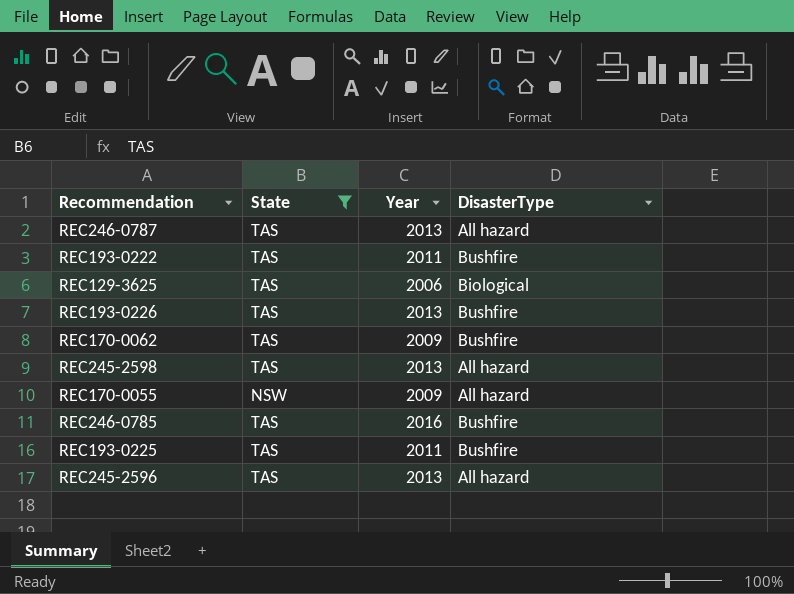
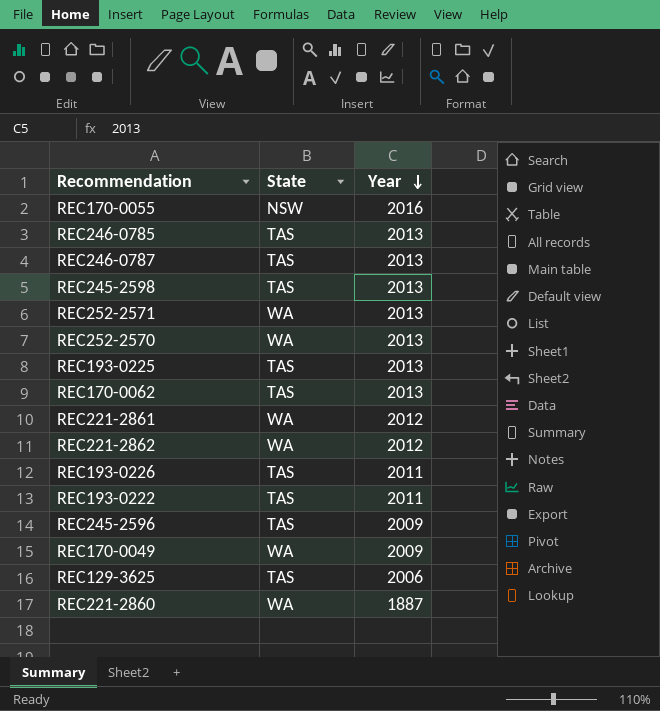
filter: State != WA -> none
row order: none -> Year descending
column DisasterType | position: 4 -> none
REC170-0055 | Year: 2009 -> 2016
REC246-0785 | Year: 2016 -> 2013
REC193-0225 | Year: 2011 -> 2013
REC170-0062 | Year: 2009 -> 2013
REC193-0226 | Year: 2013 -> 2011
REC245-2596 | Year: 2013 -> 2009

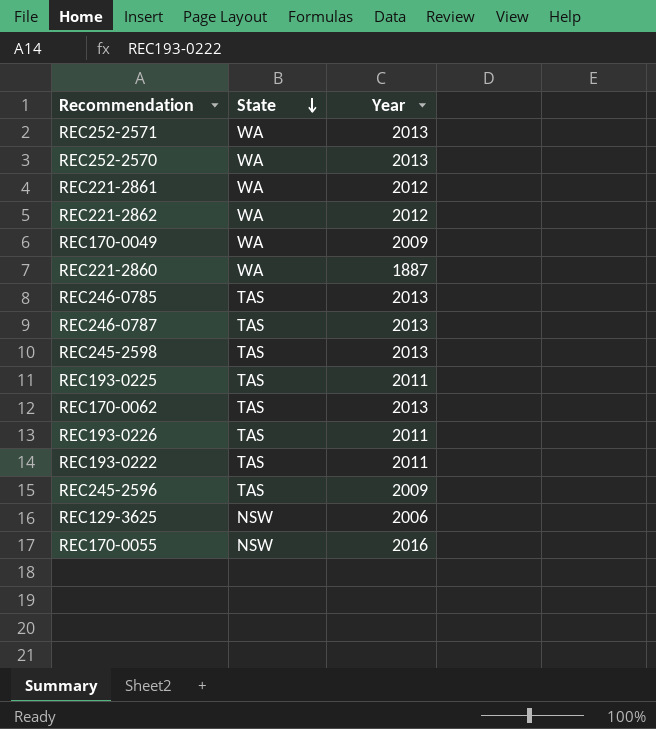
row order: Year descending -> State descending
REC193-0225 | Year: 2013 -> 2011
REC129-3625 | State: TAS -> NSW

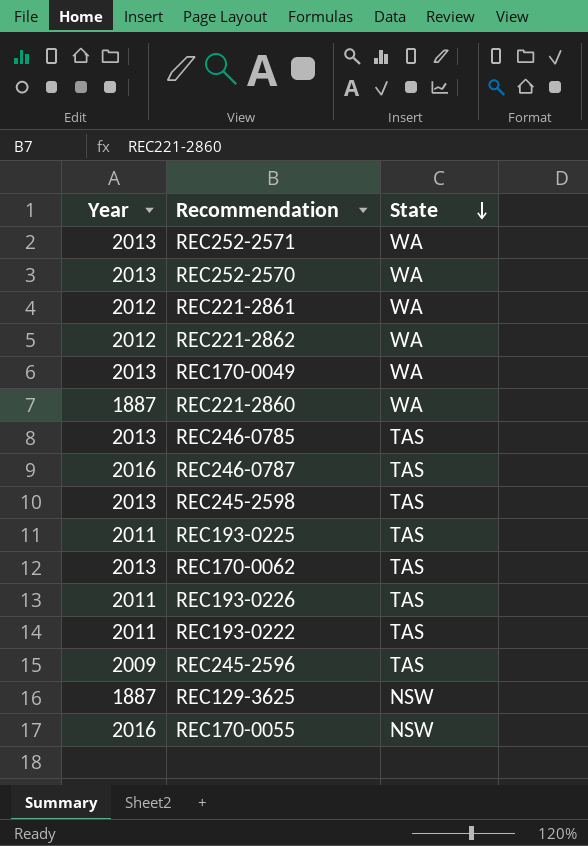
column Year | position: 3 -> 1
REC170-0049 | Year: 2009 -> 2013
REC246-0787 | Year: 2013 -> 2016
REC129-3625 | Year: 2006 -> 1887

